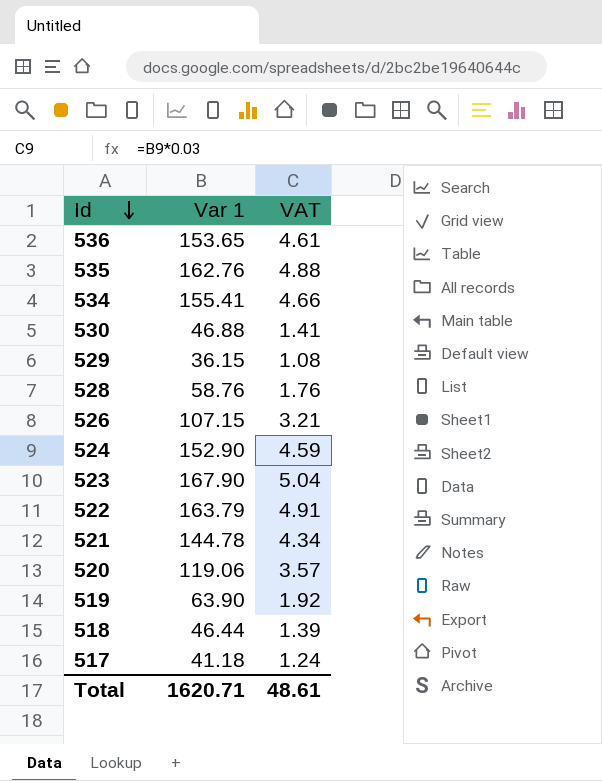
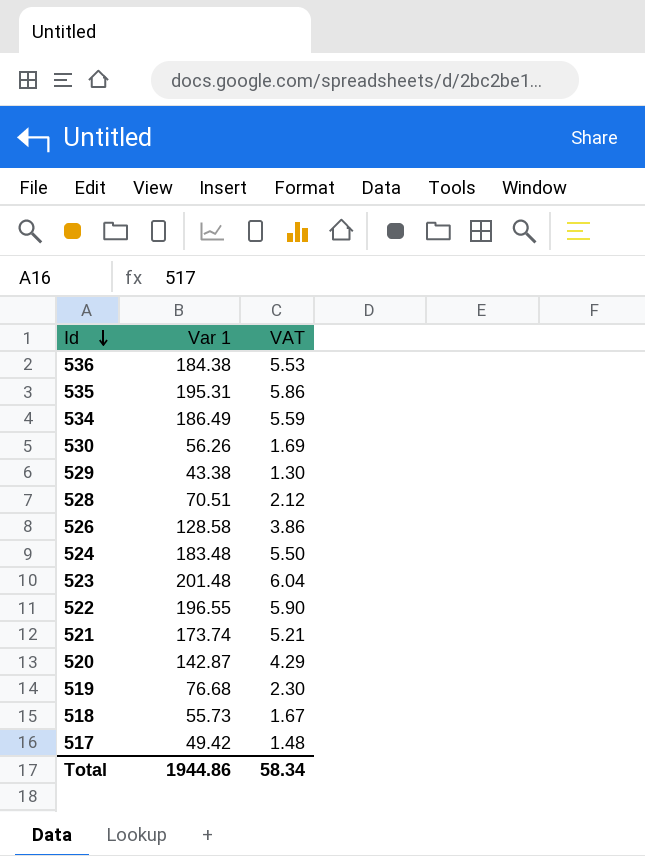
536 | Var 1: 153.65 -> 184.38
536 | VAT: 4.61 -> 5.53
535 | Var 1: 162.76 -> 195.31
535 | VAT: 4.88 -> 5.86
534 | Var 1: 155.41 -> 186.49
534 | VAT: 4.66 -> 5.59
530 | Var 1: 46.88 -> 56.26
530 | VAT: 1.41 -> 1.69
529 | Var 1: 36.15 -> 43.38
529 | VAT: 1.08 -> 1.30
528 | Var 1: 58.76 -> 70.51
528 | VAT: 1.76 -> 2.12
526 | Var 1: 107.15 -> 128.58
526 | VAT: 3.21 -> 3.86
524 | Var 1: 152.90 -> 183.48
524 | VAT: 4.59 -> 5.50
523 | Var 1: 167.90 -> 201.48
523 | VAT: 5.04 -> 6.04
522 | Var 1: 163.79 -> 196.55
522 | VAT: 4.91 -> 5.90
521 | Var 1: 144.78 -> 173.74
521 | VAT: 4.34 -> 5.21
520 | Var 1: 119.06 -> 142.87
520 | VAT: 3.57 -> 4.29
519 | Var 1: 63.90 -> 76.68
519 | VAT: 1.92 -> 2.30
518 | Var 1: 46.44 -> 55.73
518 | VAT: 1.39 -> 1.67
517 | Var 1: 41.18 -> 49.42
517 | VAT: 1.24 -> 1.48
Total | Var 1: 1620.71 -> 1944.86
Total | VAT: 48.61 -> 58.34

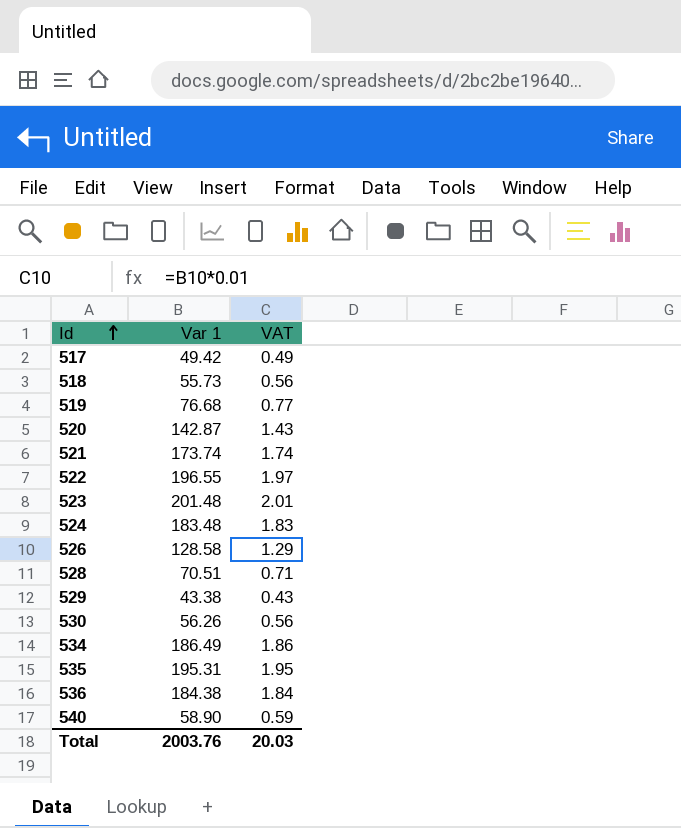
row order: Id descending -> Id ascending
column VAT | formula: [Var 1] * 0.03 -> [Var 1] * 0.01
row 540: none -> 58.90 | 0.59
Total | Var 1: 1944.86 -> 2003.76
Total | VAT: 58.34 -> 20.03

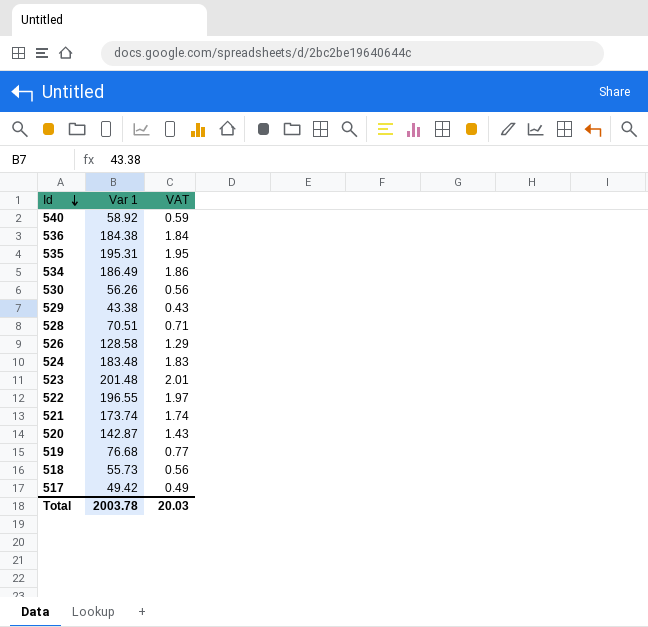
row order: Id ascending -> Id descending
540 | Var 1: 58.90 -> 58.92
Total | Var 1: 2003.76 -> 2003.78

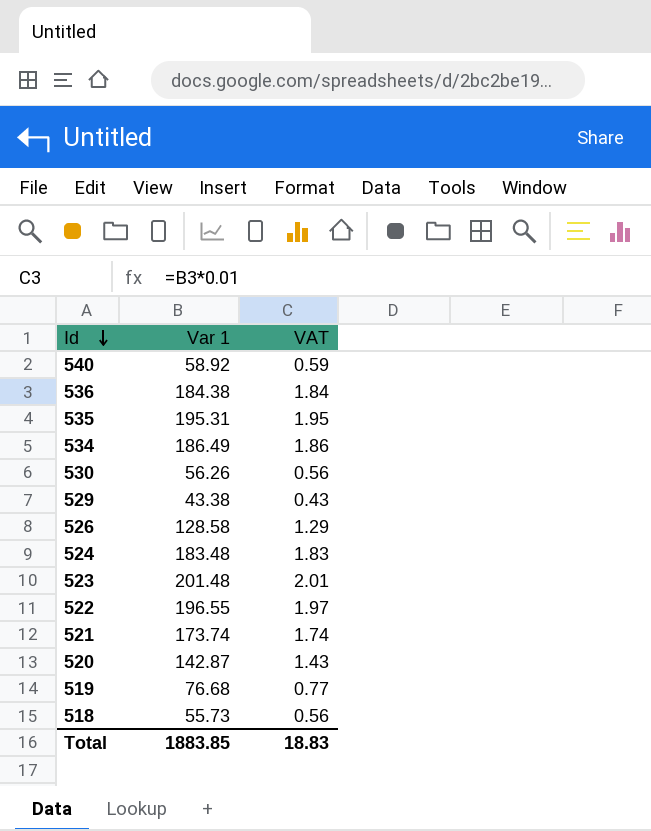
row 528: 70.51 | 0.71 -> none
row 517: 49.42 | 0.49 -> none
Total | Var 1: 2003.78 -> 1883.85
Total | VAT: 20.03 -> 18.83

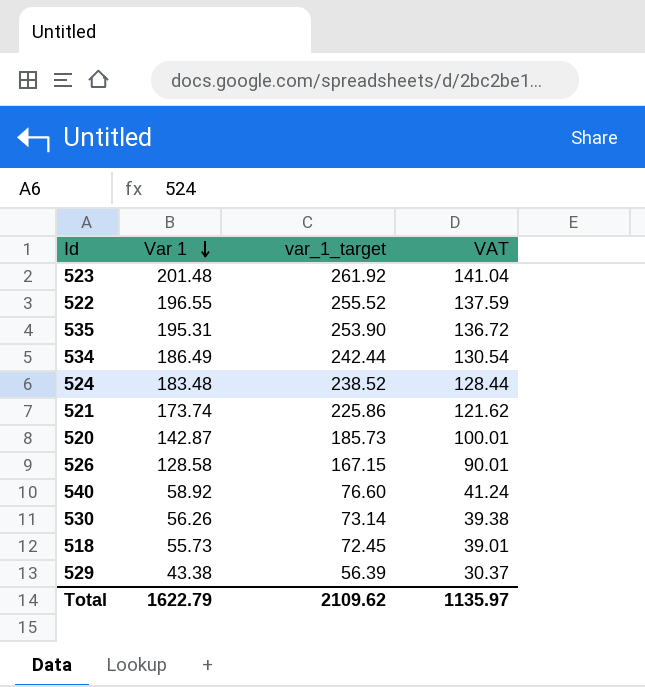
row order: Id descending -> Var 1 descending
column var_1_target | formula: none -> [Var 1] * 1.3
column VAT | formula: [Var 1] * 0.01 -> [Var 1] * 0.7
row 536: 184.38 | 1.84 -> none
row 519: 76.68 | 0.77 -> none
Total | Var 1: 1883.85 -> 1622.79
Total | VAT: 18.83 -> 1135.97

